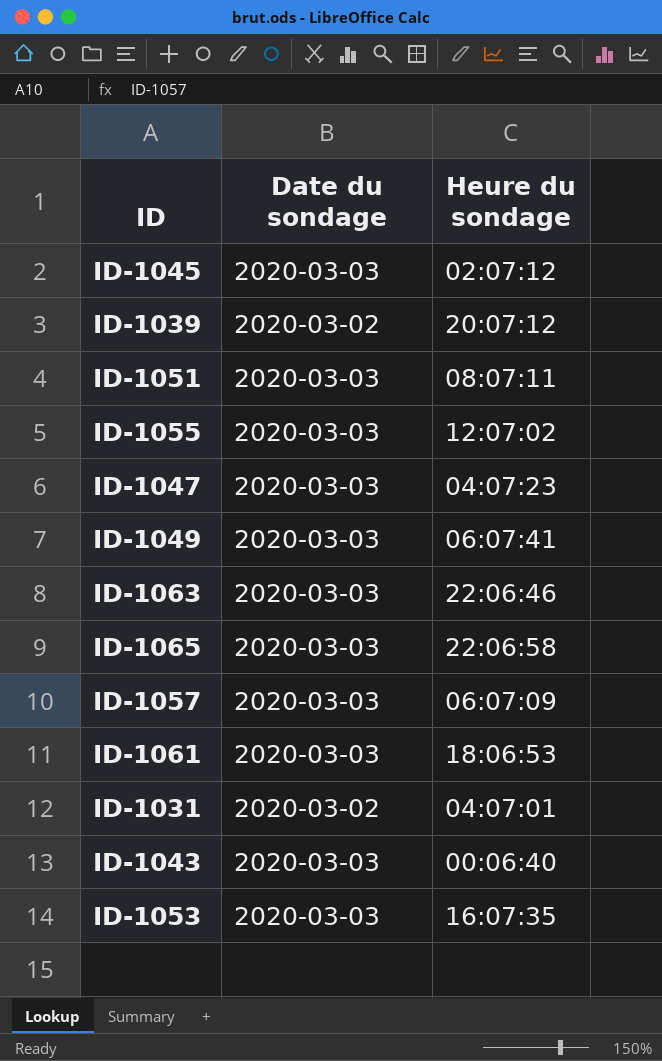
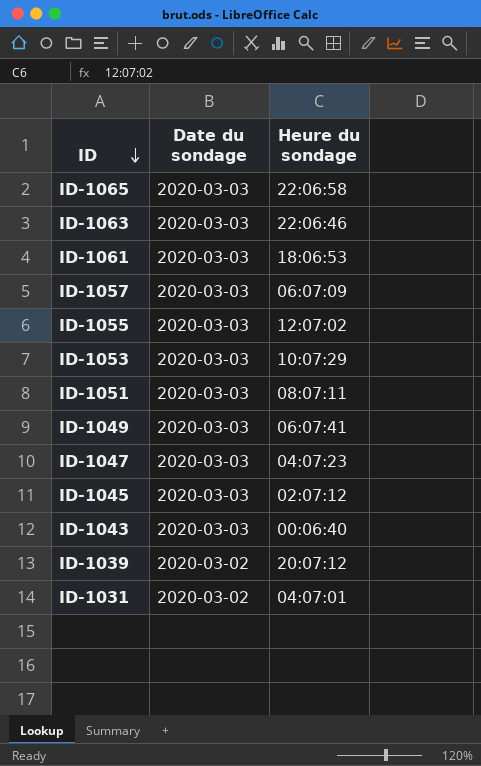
row order: none -> ID descending
ID-1053 | Heure du sondage: 16:07:35 -> 10:07:29

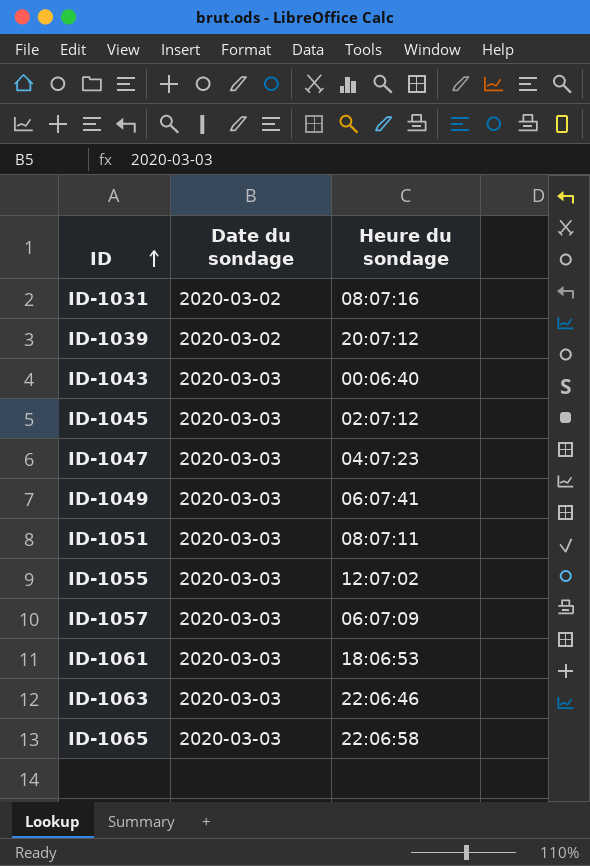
row order: ID descending -> ID ascending
row ID-1053: 2020-03-03 | 10:07:29 -> none
ID-1031 | Heure du sondage: 04:07:01 -> 08:07:16

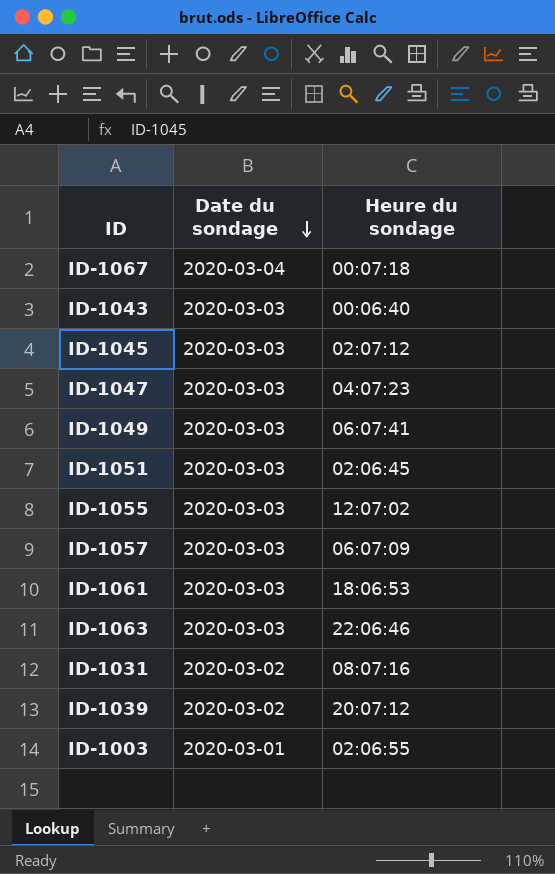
row order: ID ascending -> Date du sondage descending
row ID-1065: 2020-03-03 | 22:06:58 -> none
row ID-1067: none -> 2020-03-04 | 00:07:18
ID-1051 | Heure du sondage: 08:07:11 -> 02:06:45
row ID-1003: none -> 2020-03-01 | 02:06:55

